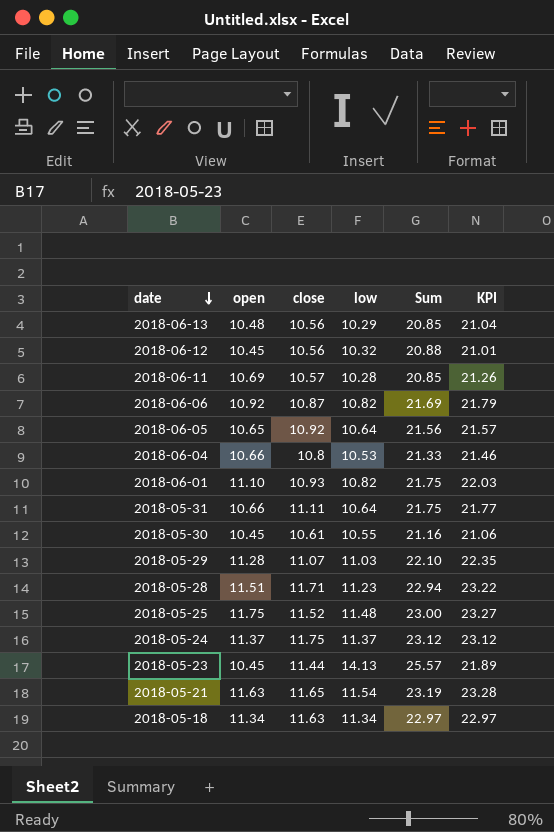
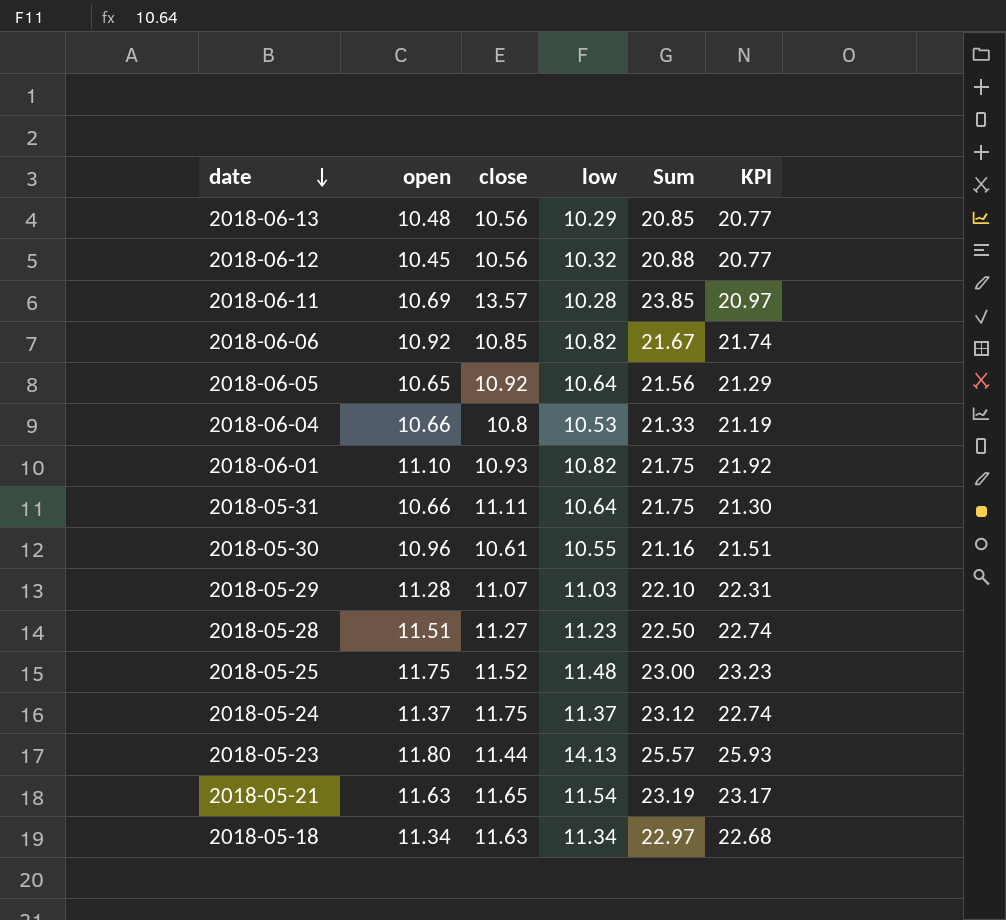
column KPI | formula: [open] + [close] -> [open] + [low]
2018-06-11 | close: 10.57 -> 13.57
2018-06-11 | Sum: 20.85 -> 23.85
2018-06-06 | close: 10.87 -> 10.85
2018-06-06 | Sum: 21.69 -> 21.67
2018-05-30 | open: 10.45 -> 10.96
2018-05-28 | close: 11.71 -> 11.27
2018-05-28 | Sum: 22.94 -> 22.50
2018-05-23 | open: 10.45 -> 11.80

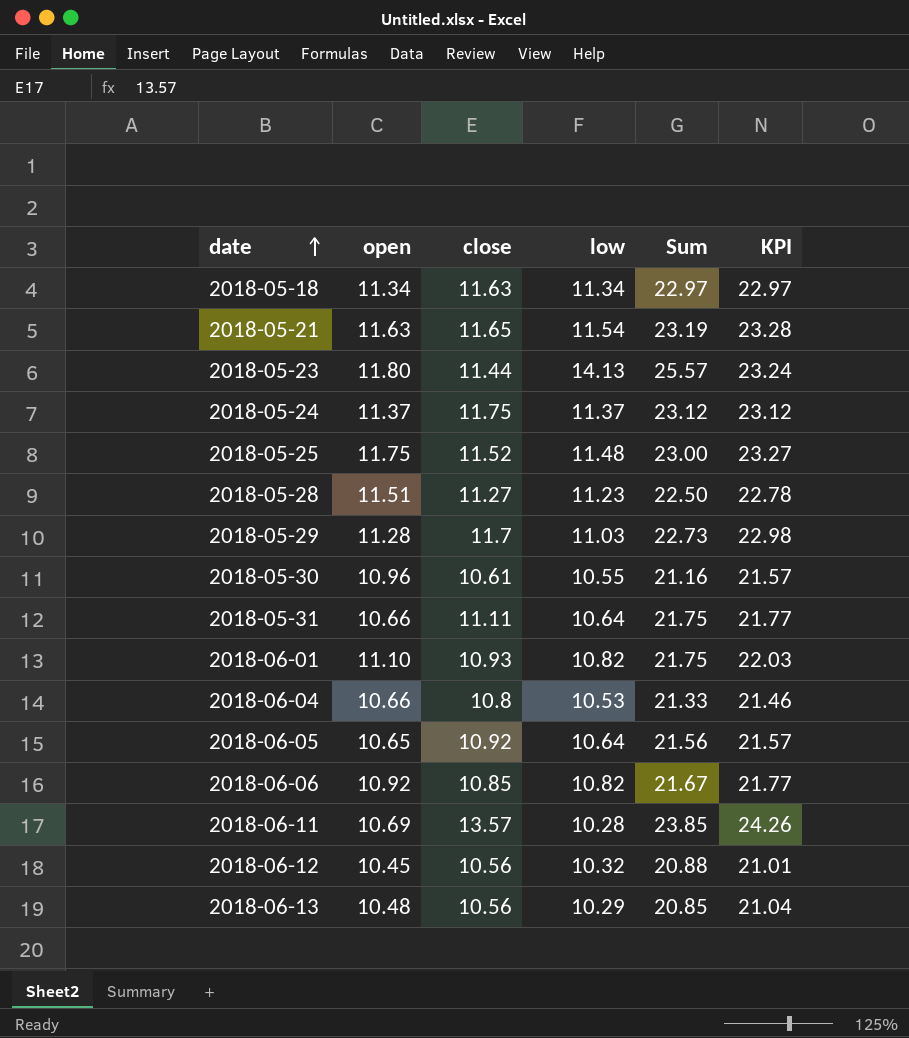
row order: date descending -> date ascending
column KPI | formula: [open] + [low] -> [open] + [close]
2018-05-29 | close: 11.07 -> 11.7
2018-05-29 | Sum: 22.10 -> 22.73

